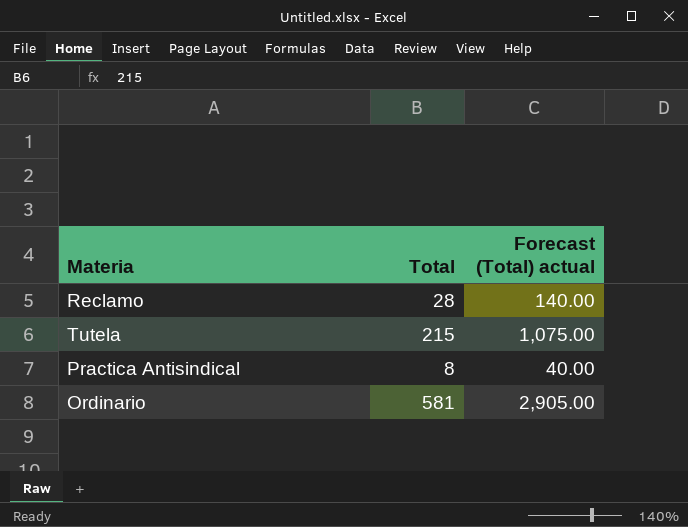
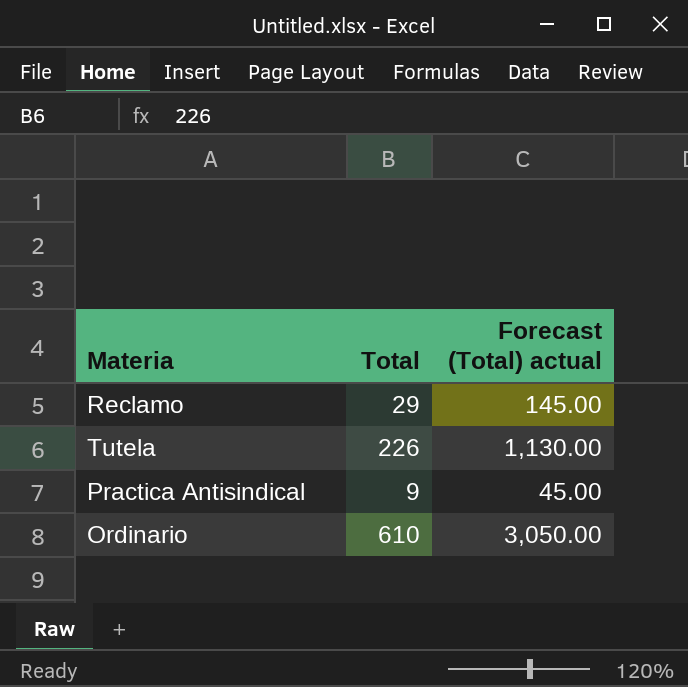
Reclamo | Total: 28 -> 29
Reclamo | Forecast (Total) actual: 140.00 -> 145.00
Tutela | Total: 215 -> 226
Tutela | Forecast (Total) actual: 1,075.00 -> 1,130.00
Practica Antisindical | Total: 8 -> 9
Practica Antisindical | Forecast (Total) actual: 40.00 -> 45.00
Ordinario | Total: 581 -> 610
Ordinario | Forecast (Total) actual: 2,905.00 -> 3,050.00

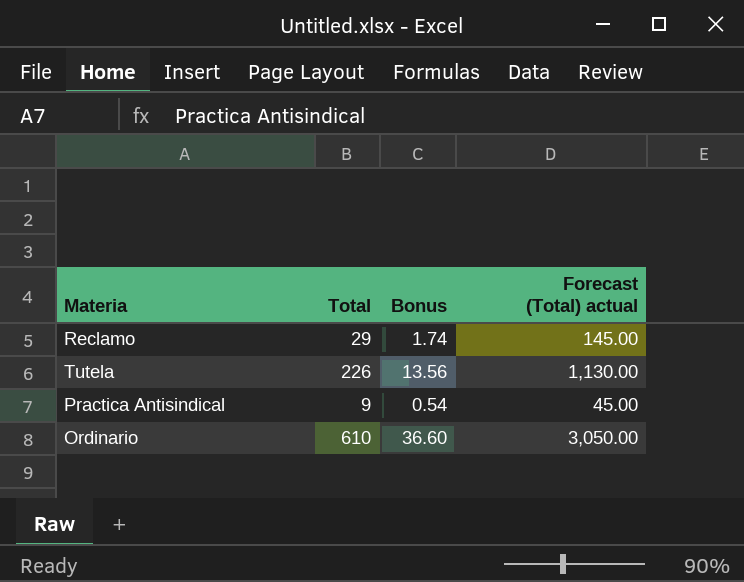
column Bonus | formula: none -> [Total] * 0.06

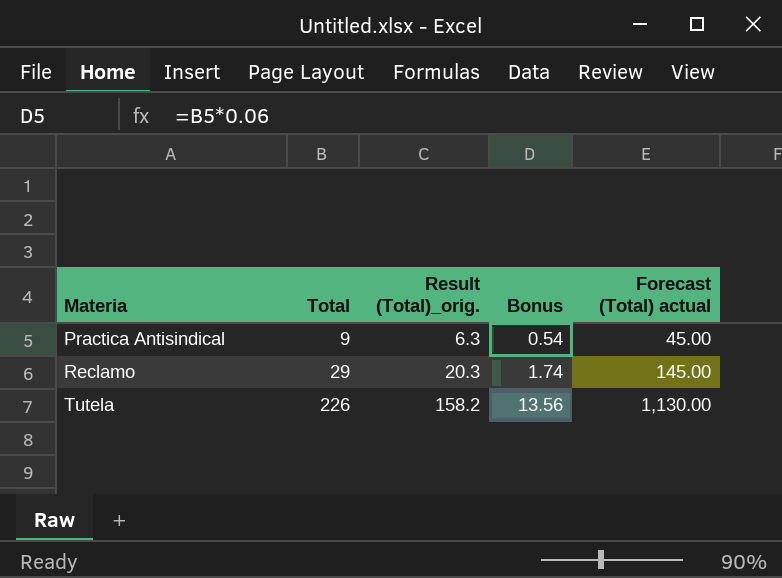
row order: none -> Materia ascending
column Result (Total)_orig. | formula: none -> [Total] * 0.7
row Ordinario: 610 | 36.60 | 3,050.00 -> none

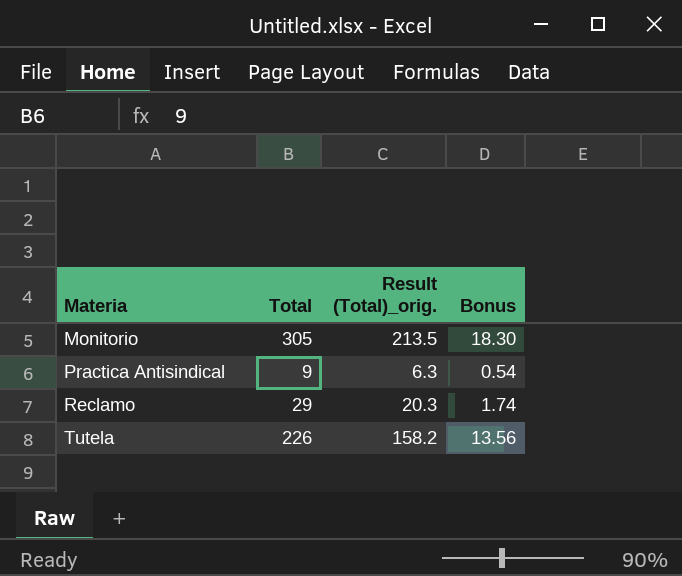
column Forecast (Total) actual | formula: [Total] * 5 -> none
row Monitorio: none -> 305 | 213.5 | 18.30

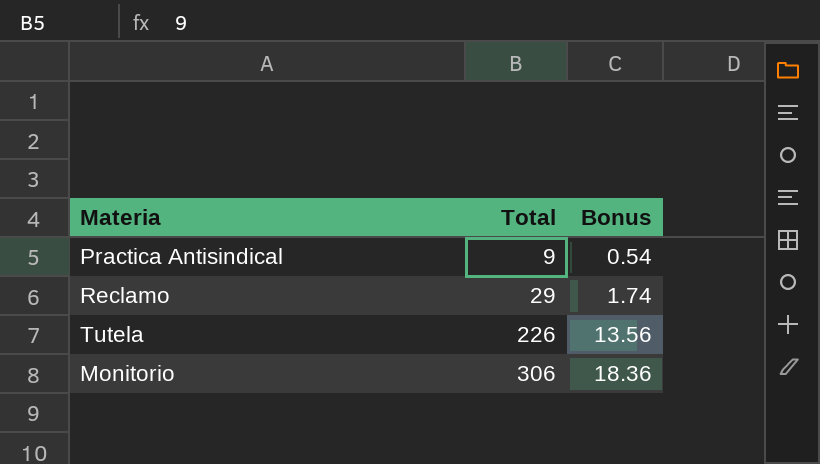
row order: Materia ascending -> Total ascending
column Result (Total)_orig. | formula: [Total] * 0.7 -> none
Monitorio | Total: 305 -> 306
Monitorio | Bonus: 18.30 -> 18.36

